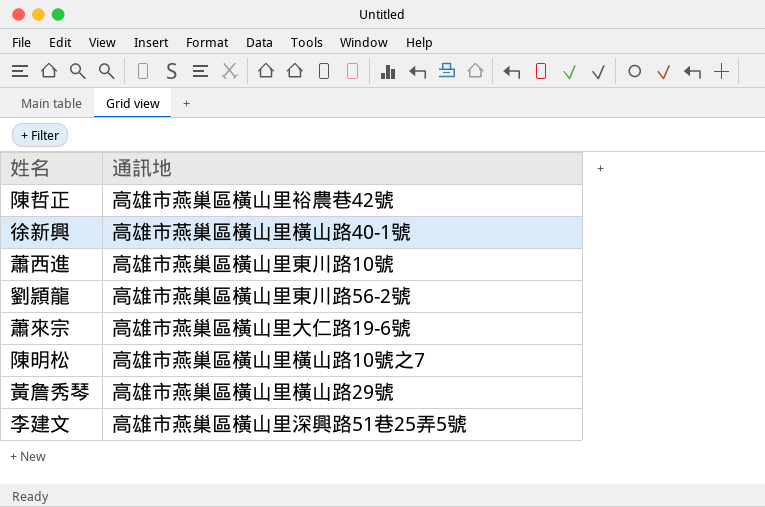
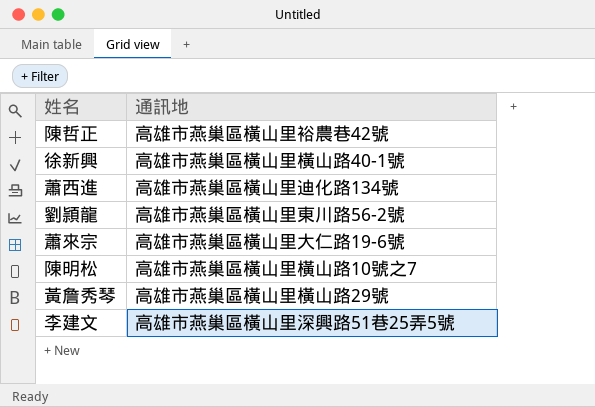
蕭西進 | 通訊地: 高雄市燕巢區橫山里東川路10號 -> 高雄市燕巢區橫山里迪化路134號

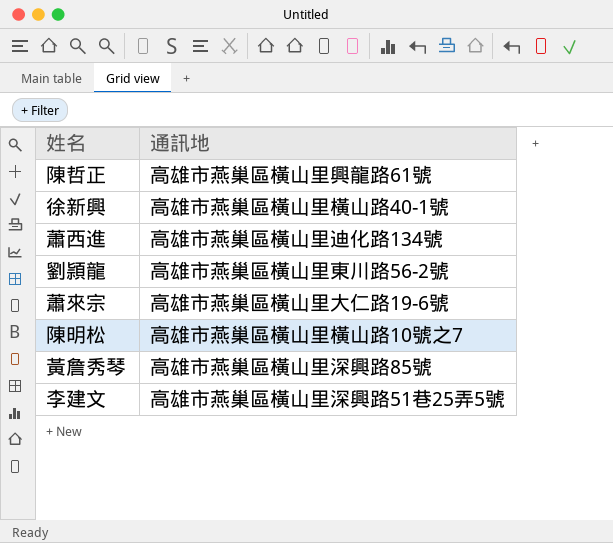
陳哲正 | 通訊地: 高雄市燕巢區橫山里裕農巷42號 -> 高雄市燕巢區橫山里興龍路61號
黃詹秀琴 | 通訊地: 高雄市燕巢區橫山里橫山路29號 -> 高雄市燕巢區橫山里深興路85號

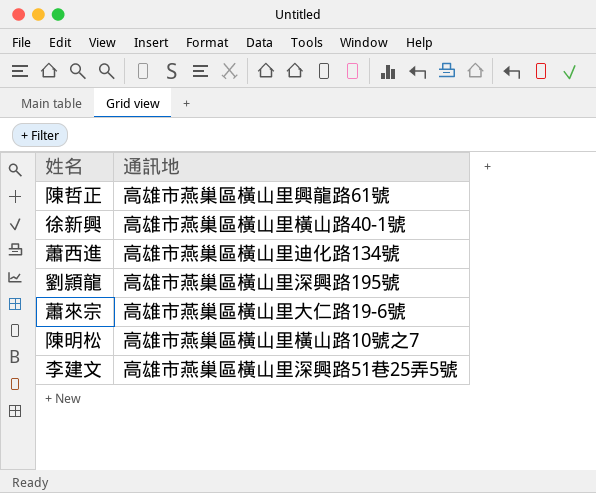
row 黃詹秀琴: 高雄市燕巢區橫山里深興路85號 -> none
劉頴龍 | 通訊地: 高雄市燕巢區橫山里東川路56-2號 -> 高雄市燕巢區橫山里深興路195號

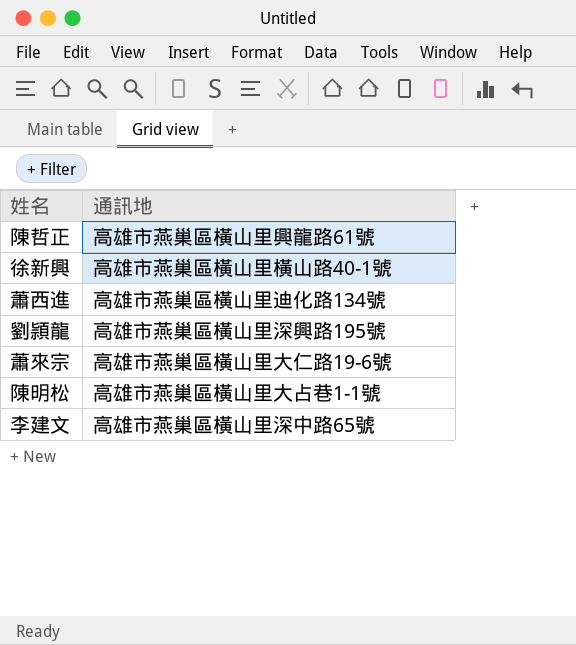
陳明松 | 通訊地: 高雄市燕巢區橫山里橫山路10號之7 -> 高雄市燕巢區橫山里大占巷1-1號
李建文 | 通訊地: 高雄市燕巢區橫山里深興路51巷25弄5號 -> 高雄市燕巢區橫山里深中路65號

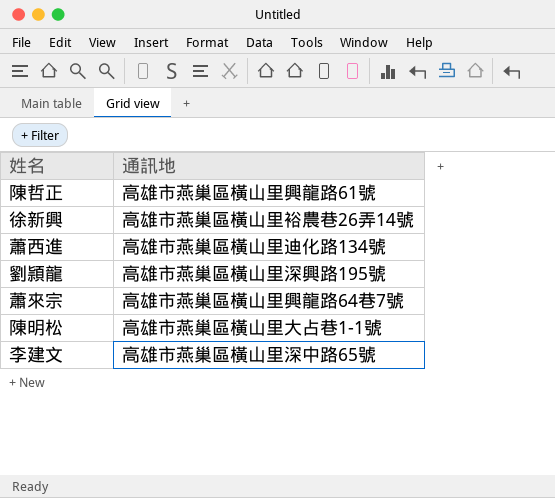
徐新興 | 通訊地: 高雄市燕巢區橫山里橫山路40-1號 -> 高雄市燕巢區橫山里裕農巷26弄14號
蕭來宗 | 通訊地: 高雄市燕巢區橫山里大仁路19-6號 -> 高雄市燕巢區橫山里興龍路64巷7號

